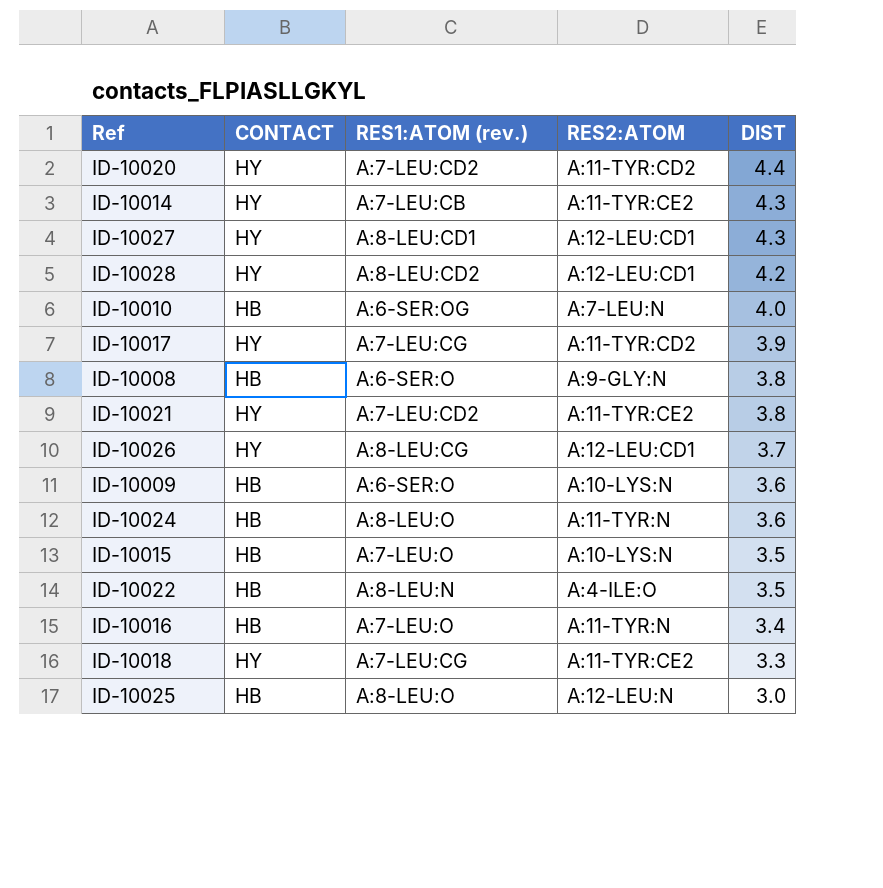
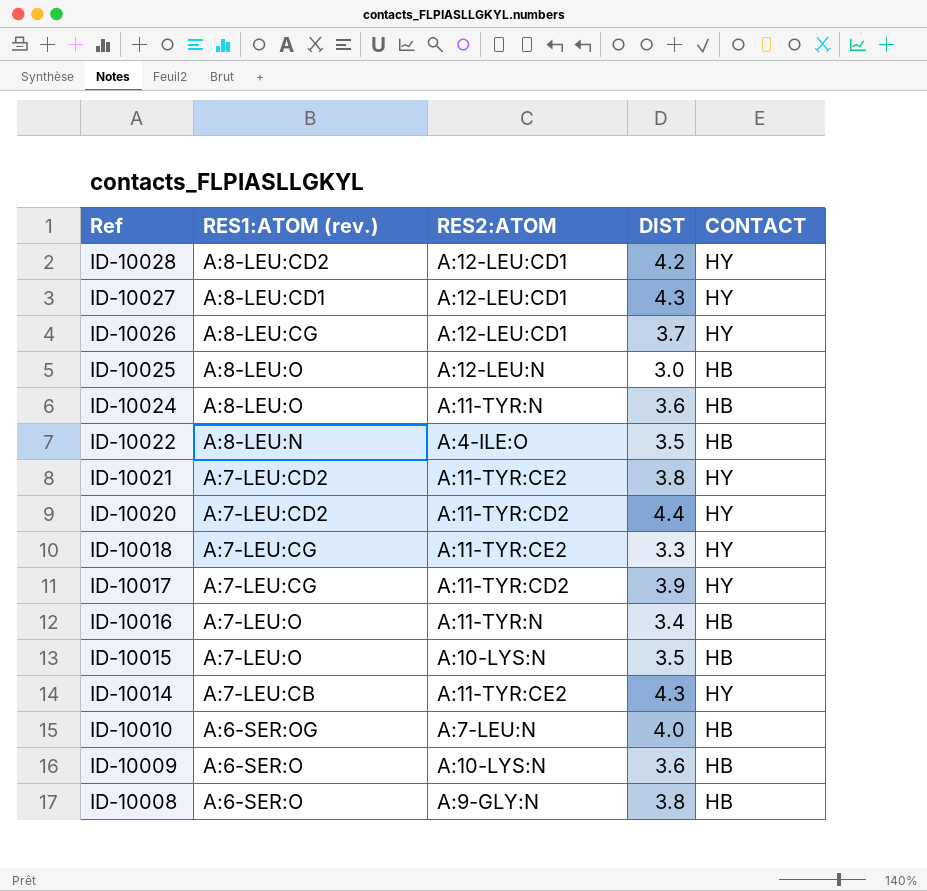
row order: DIST descending -> Ref descending
column CONTACT | position: 2 -> 5

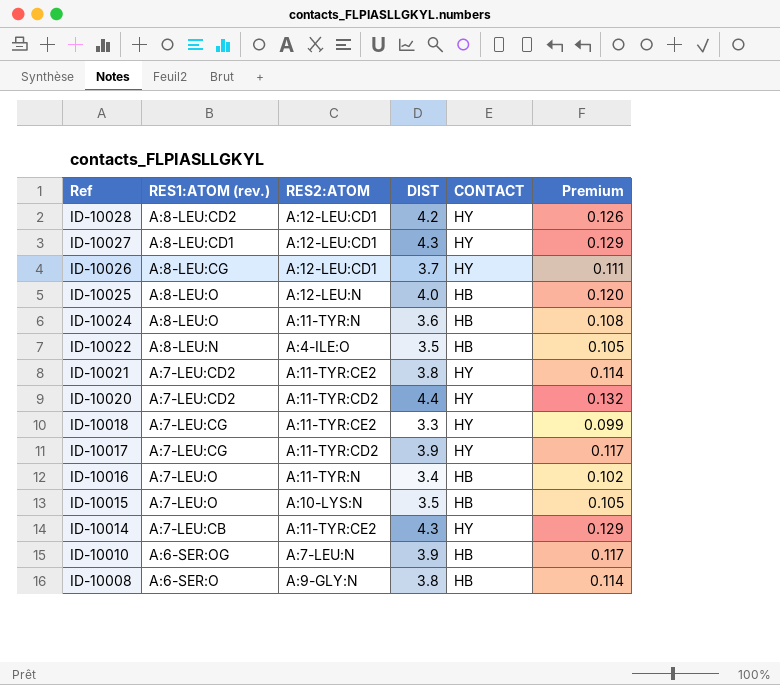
column Premium | formula: none -> [DIST] * 0.03
row ID-10009: A:6-SER:O | A:10-LYS:N | 3.6 | HB -> none
ID-10025 | DIST: 3.0 -> 4.0
ID-10010 | DIST: 4.0 -> 3.9

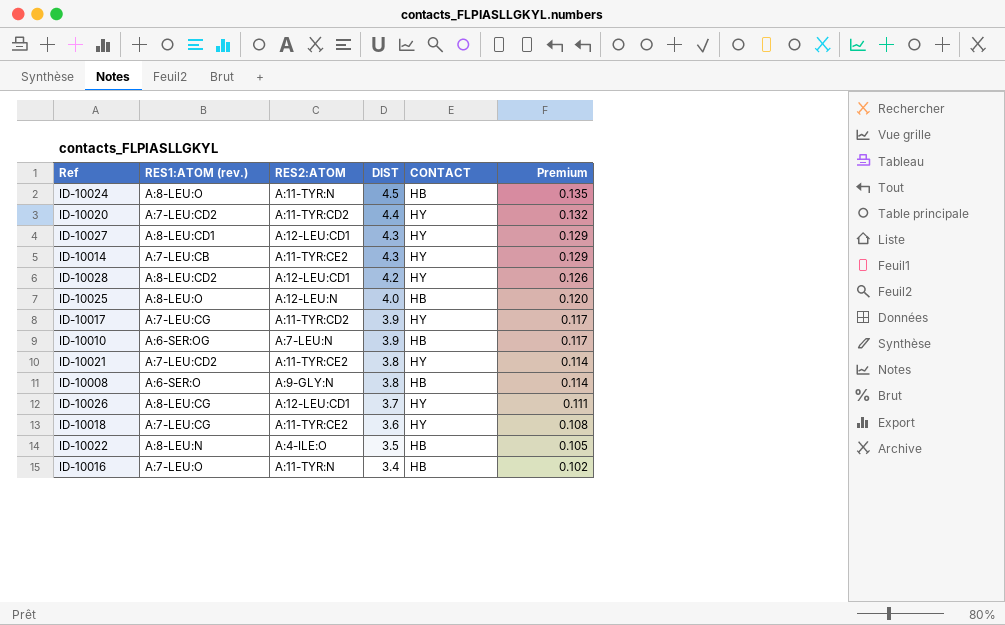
row order: Ref descending -> DIST descending
row ID-10015: A:7-LEU:O | A:10-LYS:N | 3.5 | HB | 0.105 -> none
ID-10024 | DIST: 3.6 -> 4.5
ID-10024 | Premium: 0.108 -> 0.135
ID-10018 | DIST: 3.3 -> 3.6
ID-10018 | Premium: 0.099 -> 0.108

